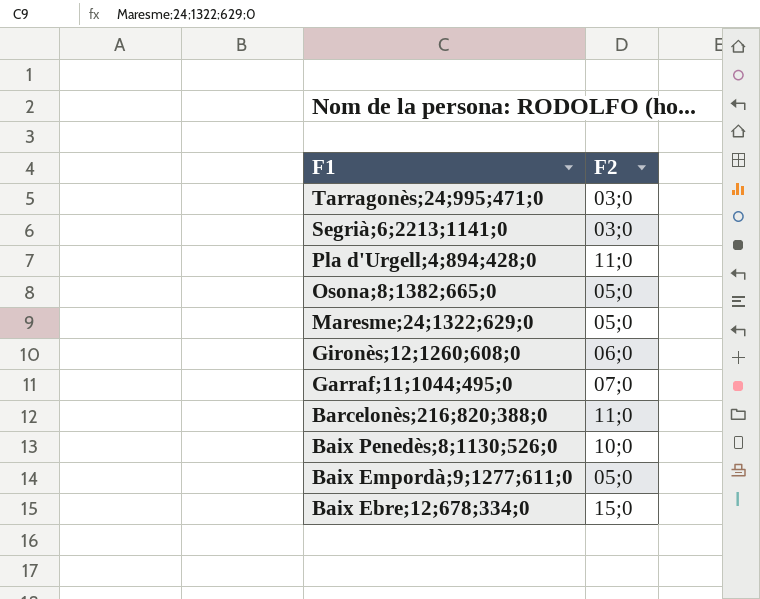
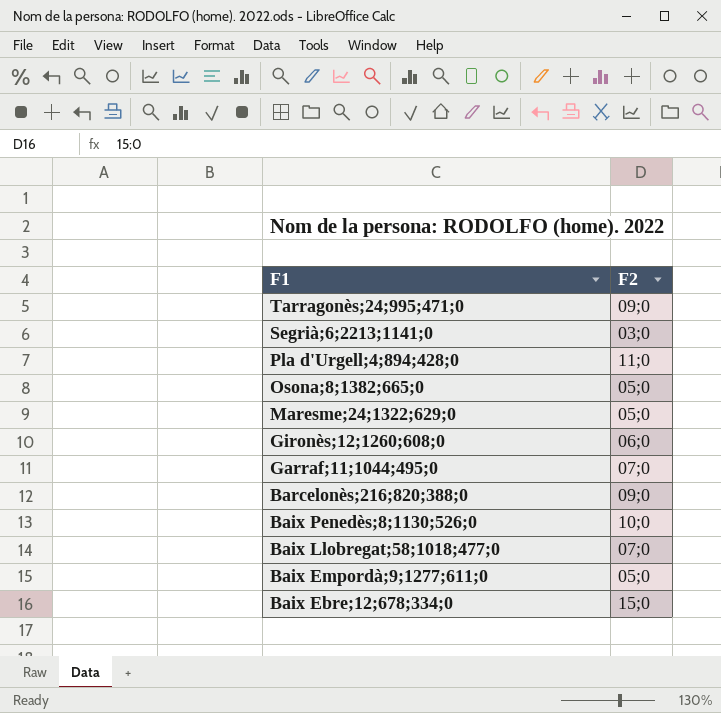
Tarragonès;24;995;471;0 | F2: 03;0 -> 09;0
Barcelonès;216;820;388;0 | F2: 11;0 -> 09;0
row Baix Llobregat;58;1018;477;0: none -> 07;0

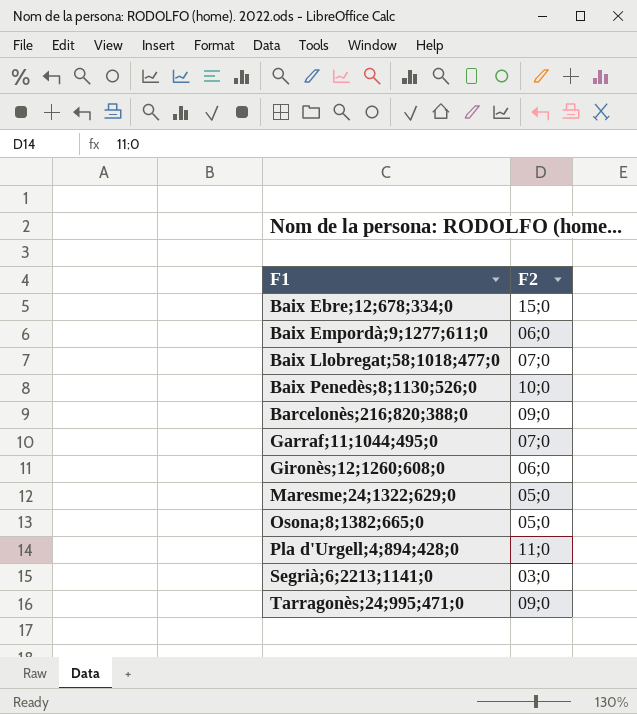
row order: F1 descending -> F1 ascending
Baix Empordà;9;1277;611;0 | F2: 05;0 -> 06;0

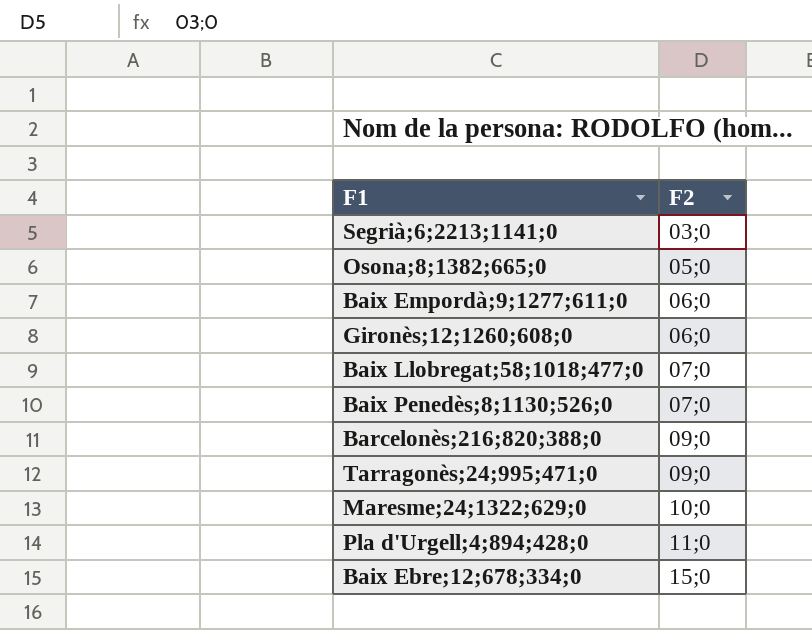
row order: F1 ascending -> F2 ascending
row Garraf;11;1044;495;0: 07;0 -> none
Baix Penedès;8;1130;526;0 | F2: 10;0 -> 07;0
Maresme;24;1322;629;0 | F2: 05;0 -> 10;0

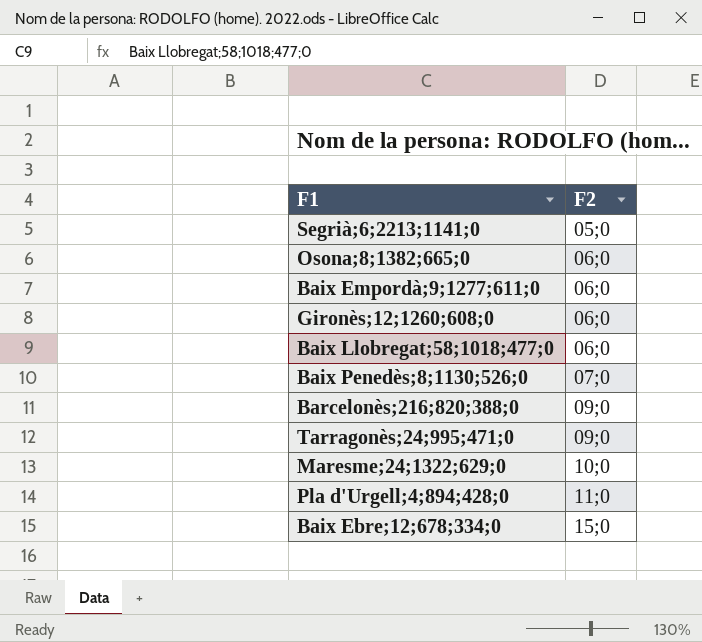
Segrià;6;2213;1141;0 | F2: 03;0 -> 05;0
Osona;8;1382;665;0 | F2: 05;0 -> 06;0
Baix Llobregat;58;1018;477;0 | F2: 07;0 -> 06;0

